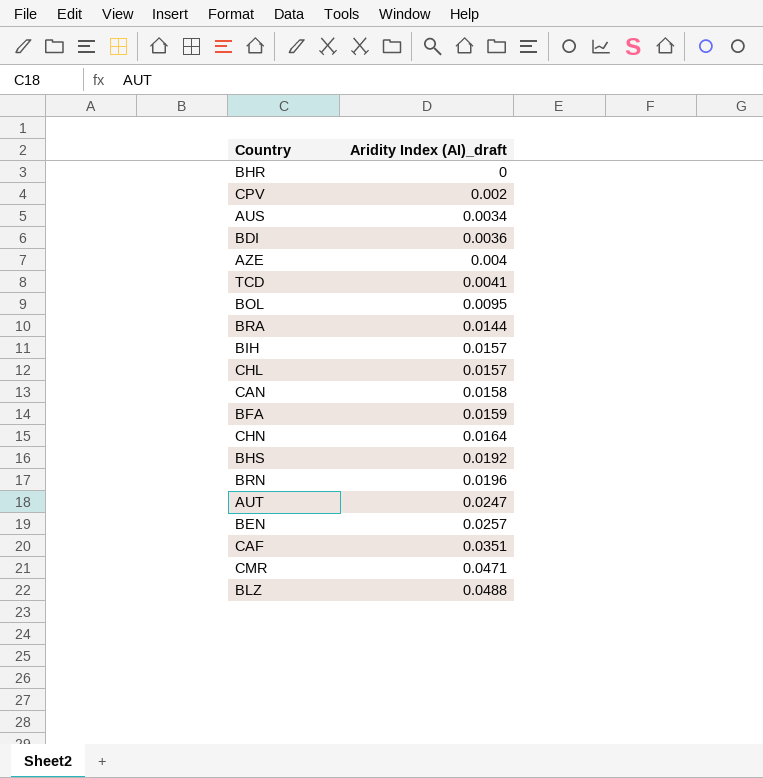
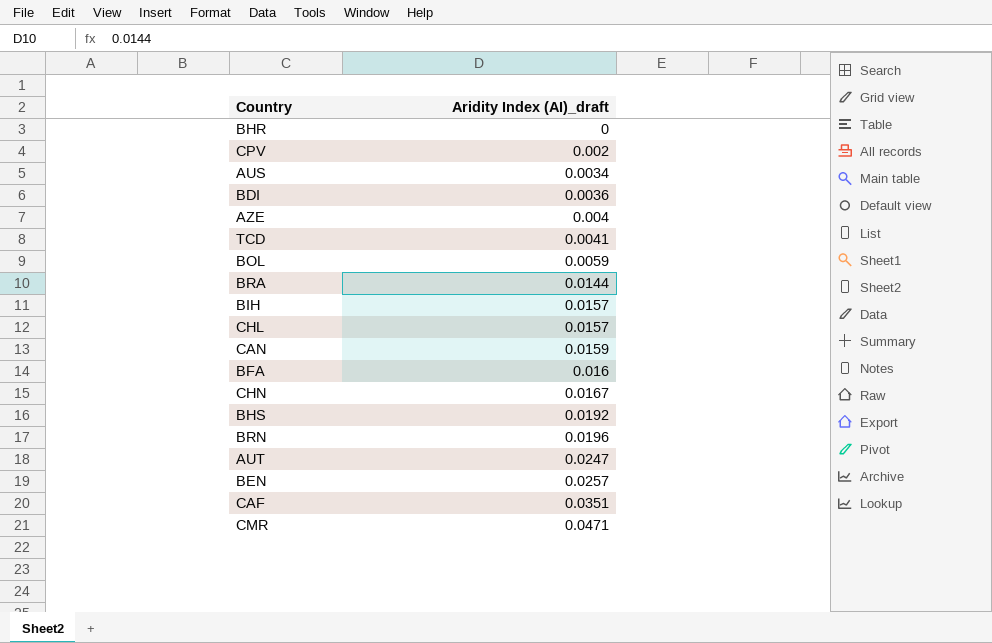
row BLZ: 0.0488 -> none
BOL | Aridity Index (AI)_draft: 0.0095 -> 0.0059
CAN | Aridity Index (AI)_draft: 0.0158 -> 0.0159
BFA | Aridity Index (AI)_draft: 0.0159 -> 0.016
CHN | Aridity Index (AI)_draft: 0.0164 -> 0.0167

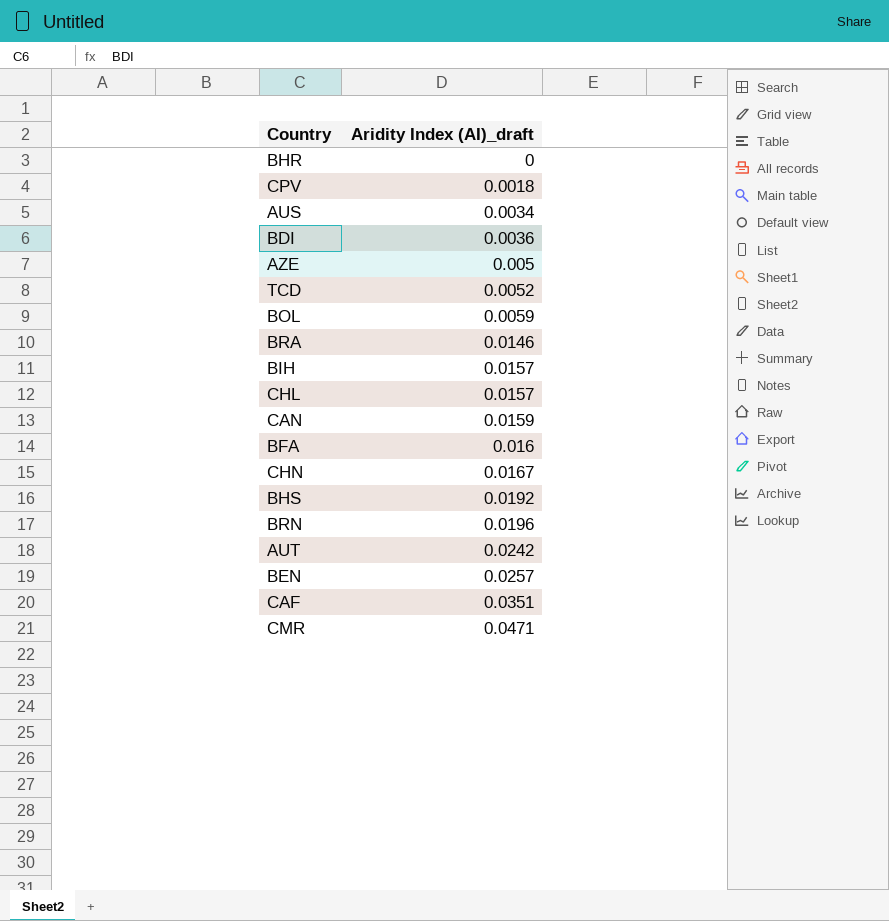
CPV | Aridity Index (AI)_draft: 0.002 -> 0.0018
AZE | Aridity Index (AI)_draft: 0.004 -> 0.005
TCD | Aridity Index (AI)_draft: 0.0041 -> 0.0052
BRA | Aridity Index (AI)_draft: 0.0144 -> 0.0146
AUT | Aridity Index (AI)_draft: 0.0247 -> 0.0242

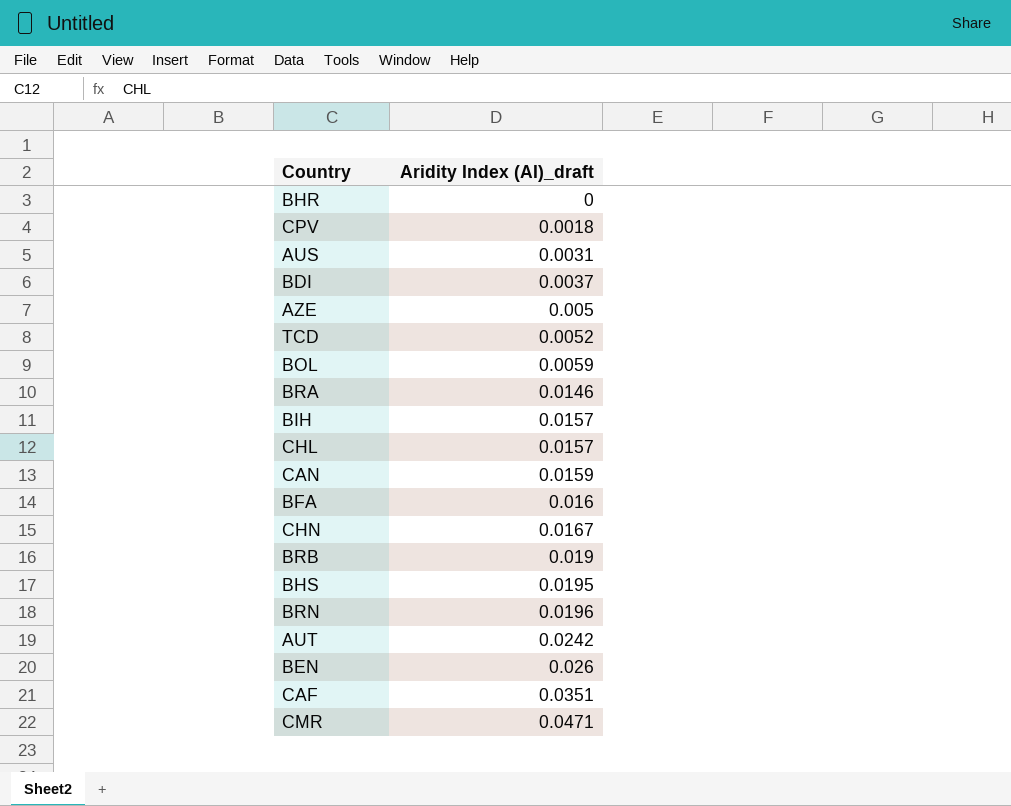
AUS | Aridity Index (AI)_draft: 0.0034 -> 0.0031
BDI | Aridity Index (AI)_draft: 0.0036 -> 0.0037
row BRB: none -> 0.019
BHS | Aridity Index (AI)_draft: 0.0192 -> 0.0195
BEN | Aridity Index (AI)_draft: 0.0257 -> 0.026

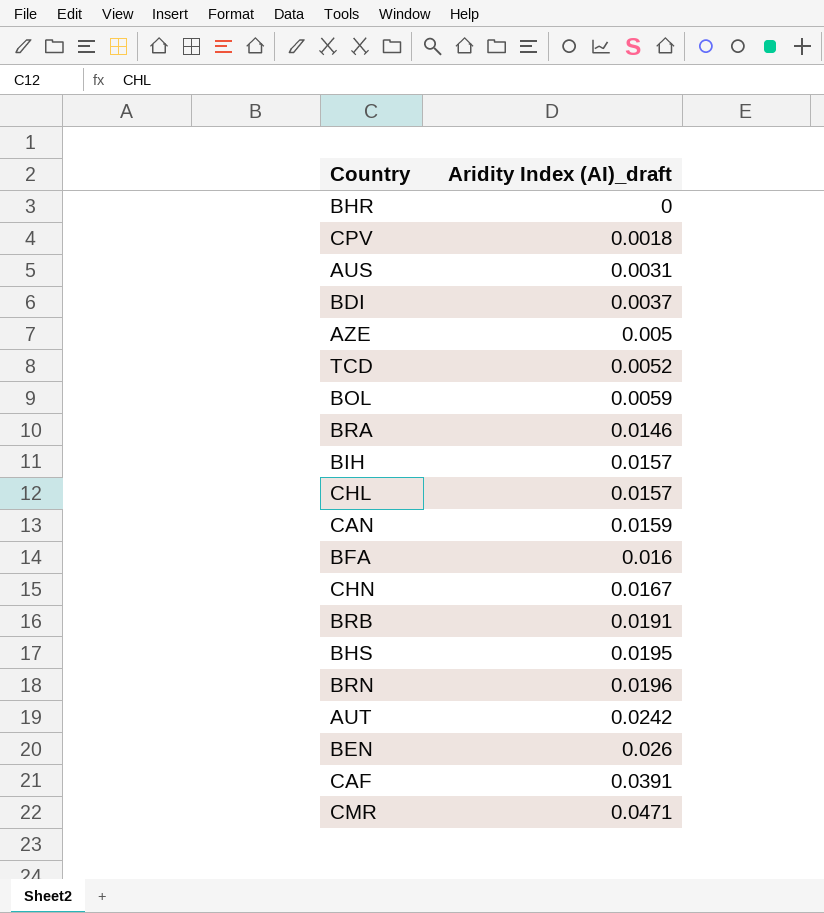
BRB | Aridity Index (AI)_draft: 0.019 -> 0.0191
CAF | Aridity Index (AI)_draft: 0.0351 -> 0.0391

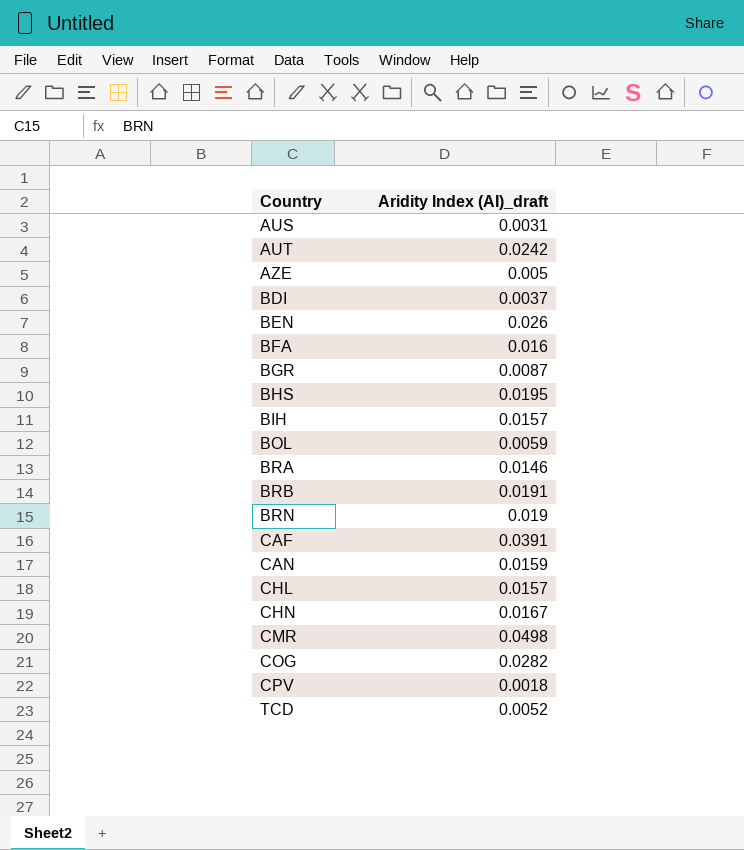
row order: Aridity Index (AI)_draft ascending -> Country ascending
row BHR: 0 -> none
row BGR: none -> 0.0087
BRN | Aridity Index (AI)_draft: 0.0196 -> 0.019
CMR | Aridity Index (AI)_draft: 0.0471 -> 0.0498
row COG: none -> 0.0282

